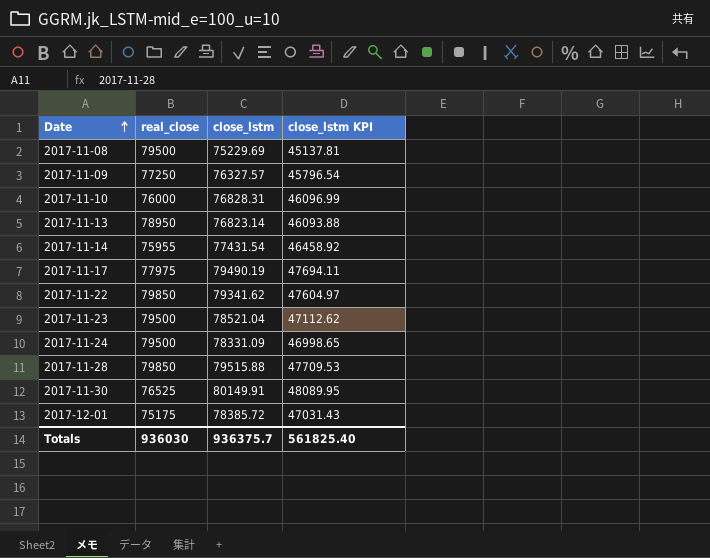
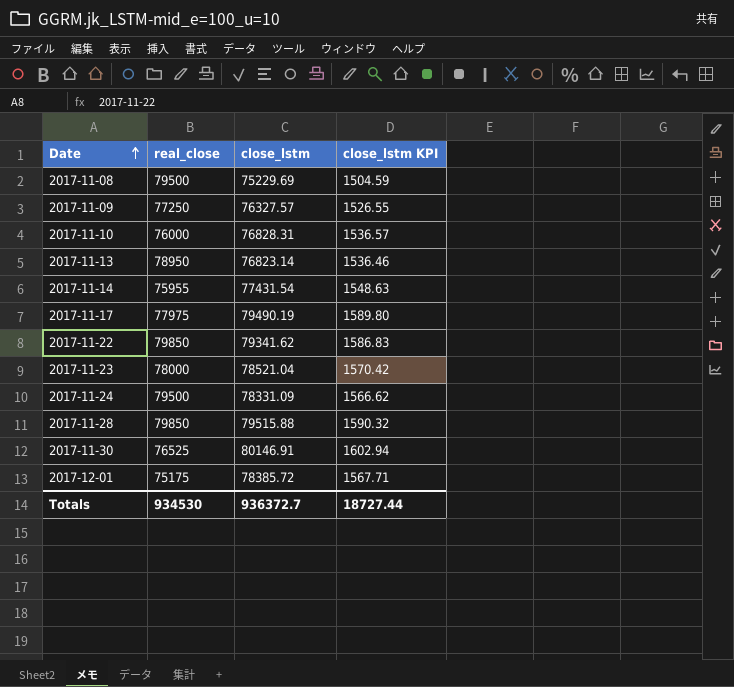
column close_lstm KPI | formula: [close_lstm] * 0.6 -> [close_lstm] * 0.02
2017-11-23 | real_close: 79500 -> 78000
2017-11-30 | close_lstm: 80149.91 -> 80146.91
Totals | real_close: 936030 -> 934530
Totals | close_lstm: 936375.7 -> 936372.7
Totals | close_lstm KPI: 561825.40 -> 18727.44

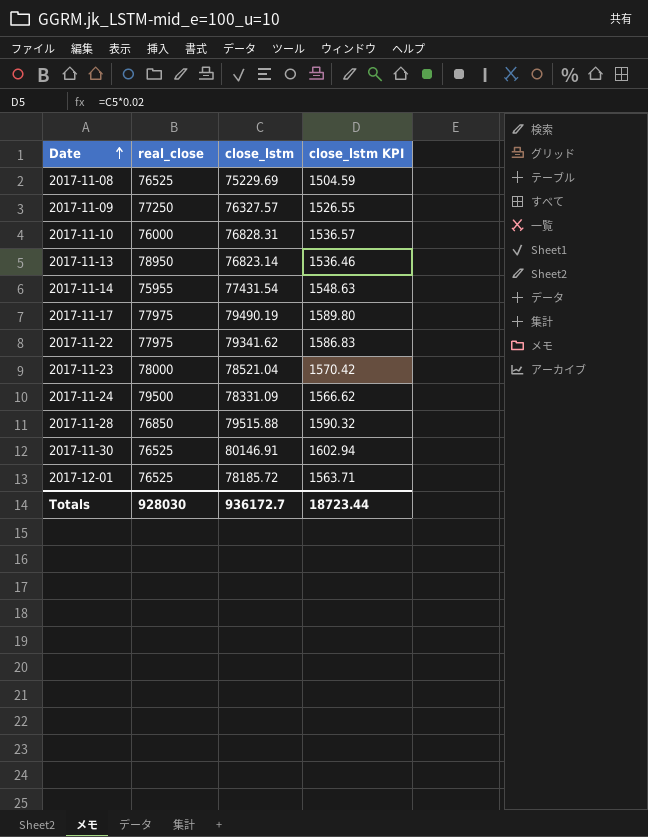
2017-11-08 | real_close: 79500 -> 76525
2017-11-22 | real_close: 79850 -> 77975
2017-11-28 | real_close: 79850 -> 76850
2017-12-01 | real_close: 75175 -> 76525
2017-12-01 | close_lstm: 78385.72 -> 78185.72
2017-12-01 | close_lstm KPI: 1567.71 -> 1563.71
Totals | real_close: 934530 -> 928030
Totals | close_lstm: 936372.7 -> 936172.7
Totals | close_lstm KPI: 18727.44 -> 18723.44

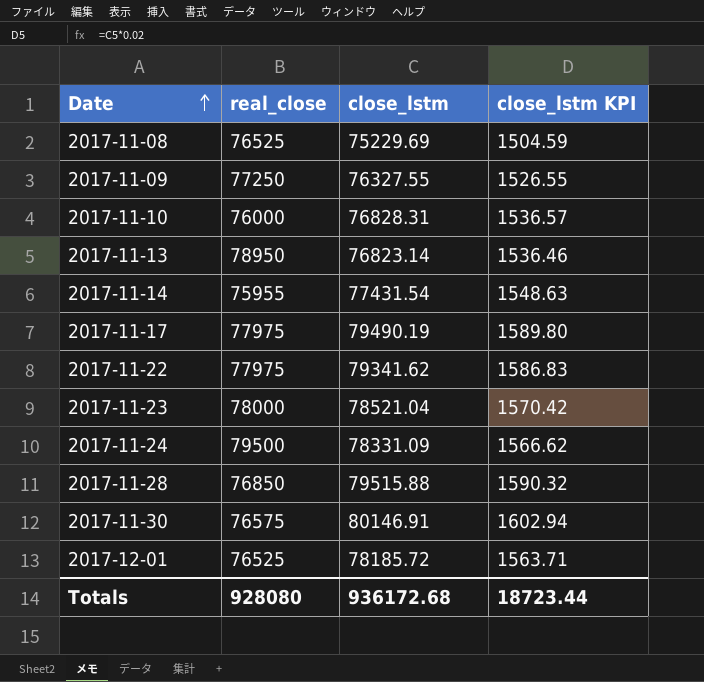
2017-11-09 | close_lstm: 76327.57 -> 76327.55
2017-11-30 | real_close: 76525 -> 76575
Totals | real_close: 928030 -> 928080
Totals | close_lstm: 936172.7 -> 936172.68

